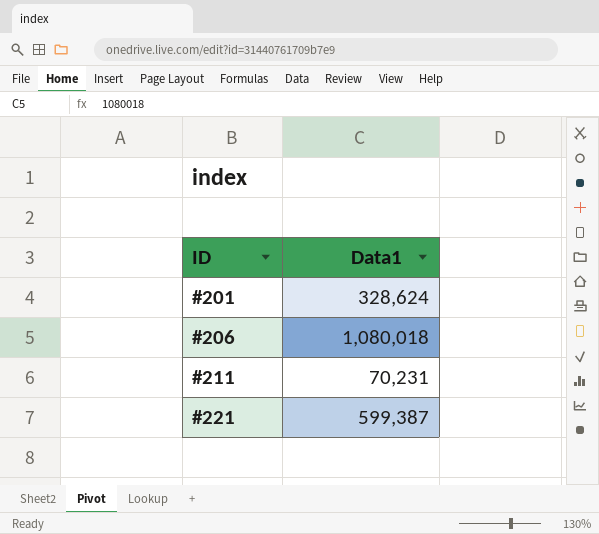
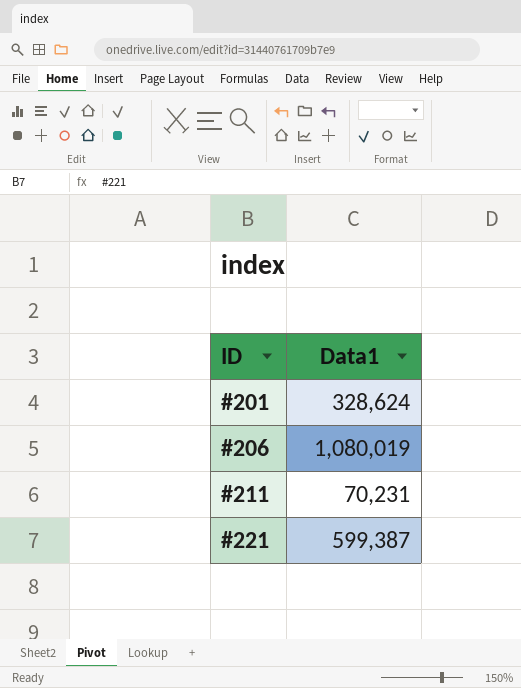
#206 | Data1: 1,080,018 -> 1,080,019

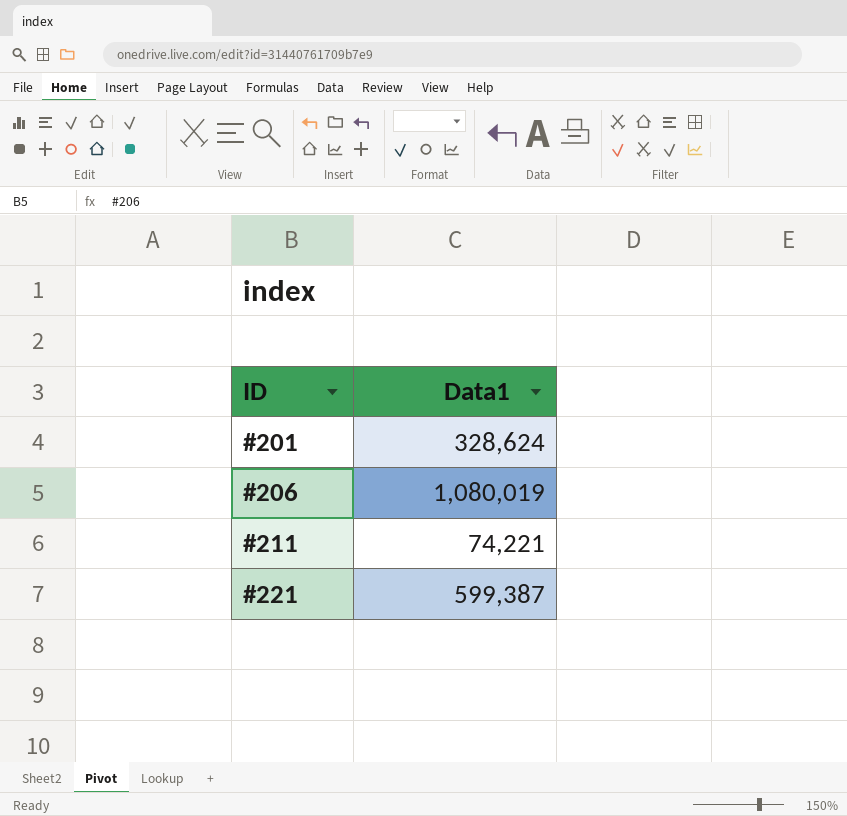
#211 | Data1: 70,231 -> 74,221

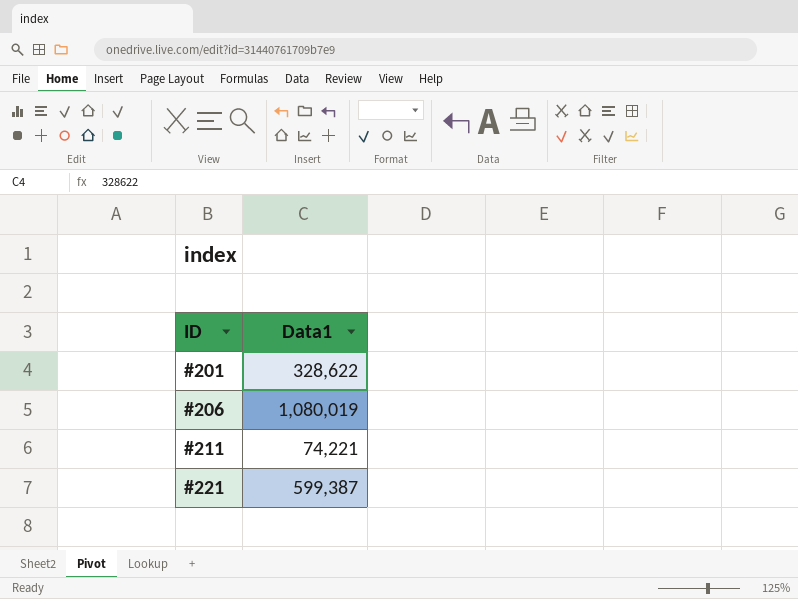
#201 | Data1: 328,624 -> 328,622

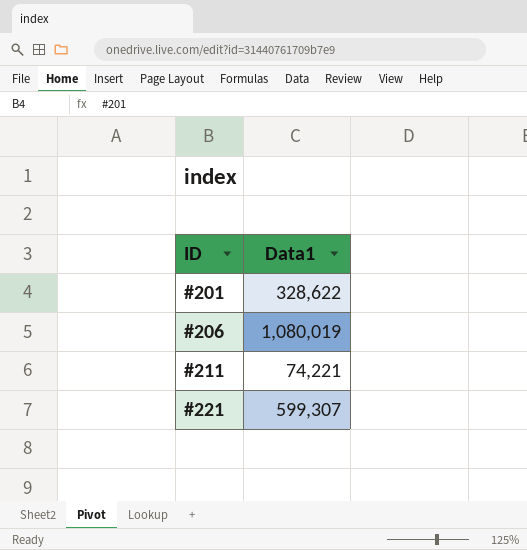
#221 | Data1: 599,387 -> 599,307

